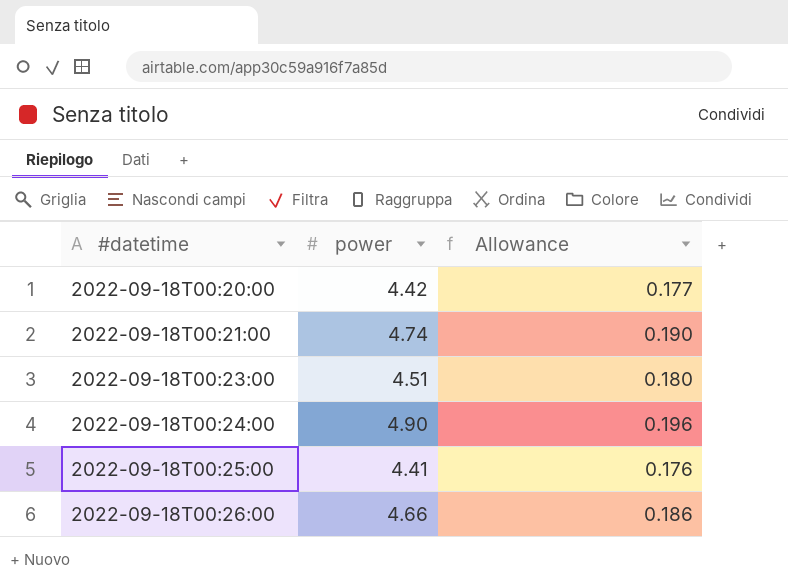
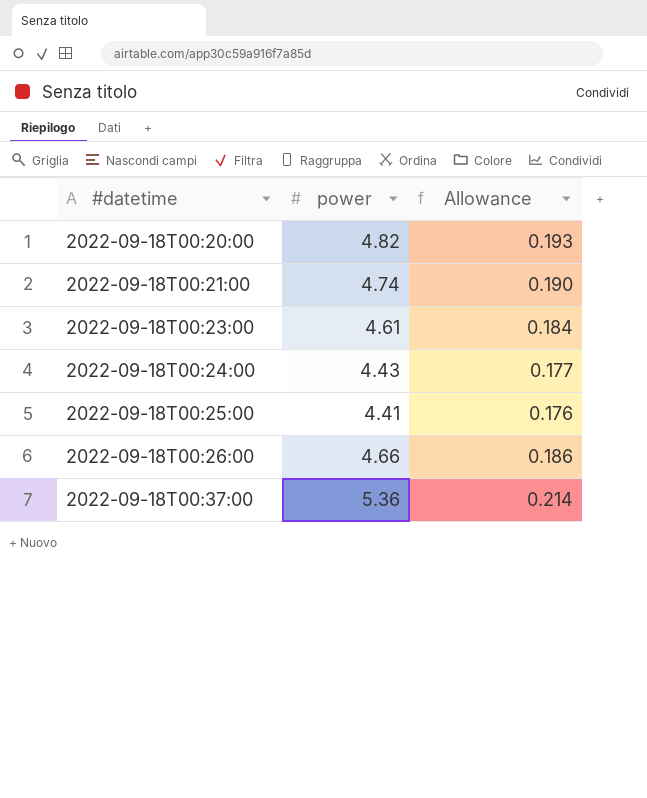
2022-09-18T00:20:00 | power: 4.42 -> 4.82
2022-09-18T00:20:00 | Allowance: 0.177 -> 0.193
2022-09-18T00:23:00 | power: 4.51 -> 4.61
2022-09-18T00:23:00 | Allowance: 0.180 -> 0.184
2022-09-18T00:24:00 | power: 4.90 -> 4.43
2022-09-18T00:24:00 | Allowance: 0.196 -> 0.177
row 2022-09-18T00:37:00: none -> 5.36 | 0.214

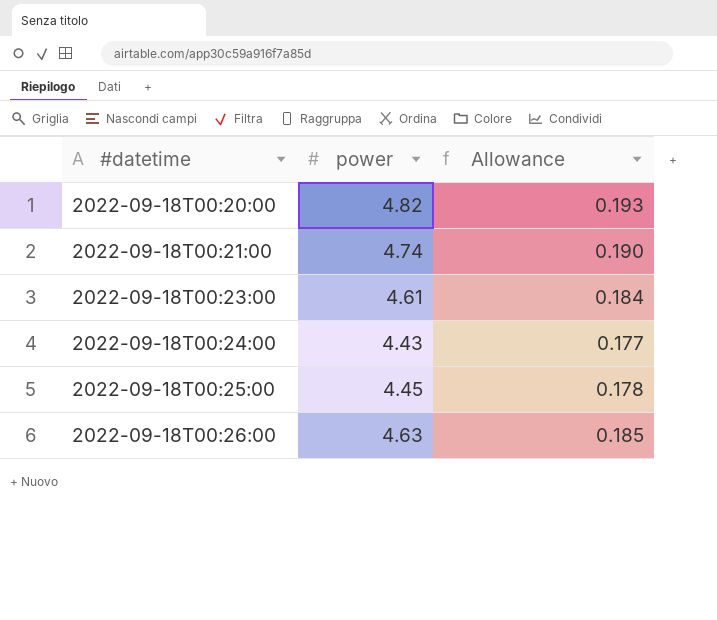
row 2022-09-18T00:37:00: 5.36 | 0.214 -> none
2022-09-18T00:25:00 | power: 4.41 -> 4.45
2022-09-18T00:25:00 | Allowance: 0.176 -> 0.178
2022-09-18T00:26:00 | power: 4.66 -> 4.63
2022-09-18T00:26:00 | Allowance: 0.186 -> 0.185

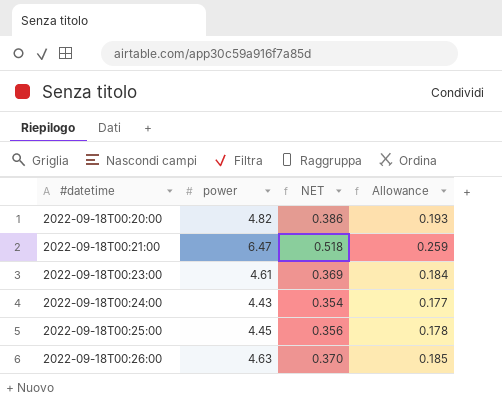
column NET | formula: none -> [power] * 0.08
2022-09-18T00:21:00 | power: 4.74 -> 6.47
2022-09-18T00:21:00 | Allowance: 0.190 -> 0.259

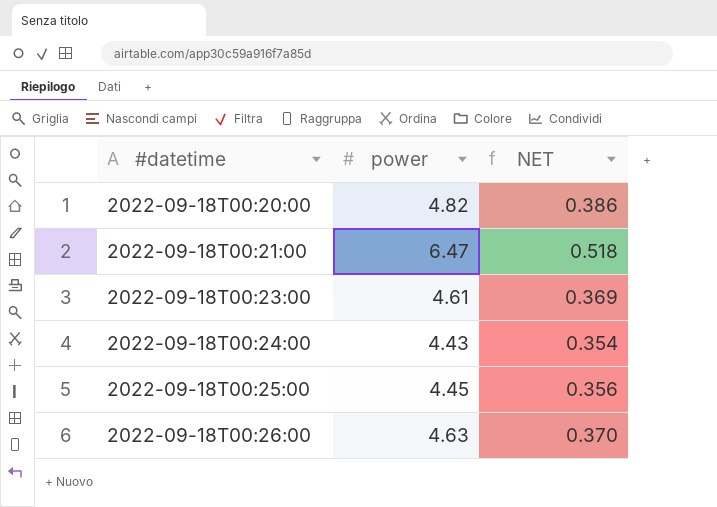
column Allowance | formula: [power] * 0.04 -> none

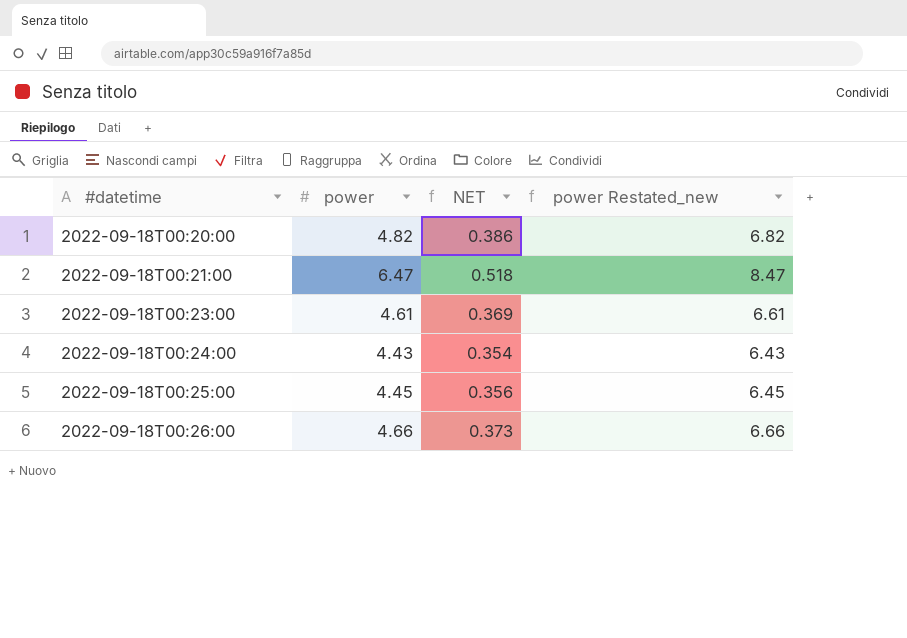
column power Restated_new | formula: none -> [power] + 2
2022-09-18T00:26:00 | power: 4.63 -> 4.66
2022-09-18T00:26:00 | NET: 0.370 -> 0.373

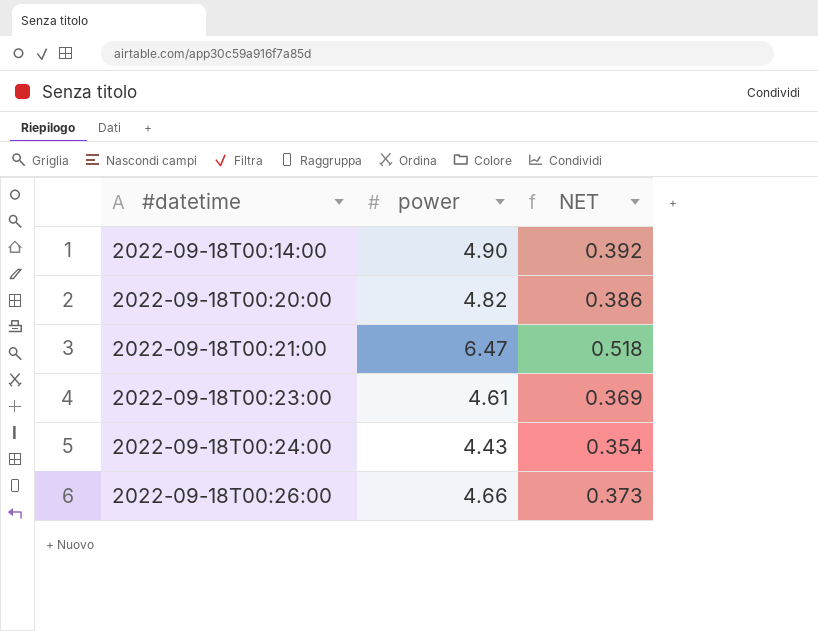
column power Restated_new | formula: [power] + 2 -> none
row 2022-09-18T00:25:00: 4.45 | 0.356 | 6.45 -> none
row 2022-09-18T00:14:00: none -> 4.90 | 0.392

